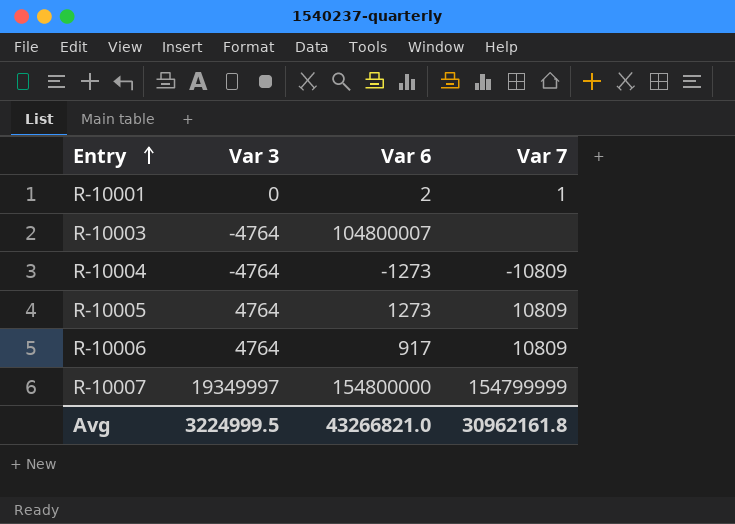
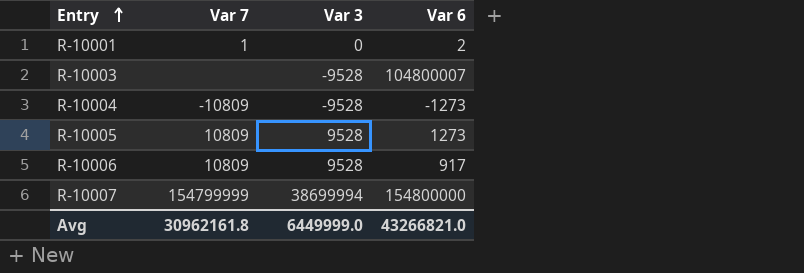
column Var 7 | position: 4 -> 2
R-10003 | Var 3: -4764 -> -9528
R-10004 | Var 3: -4764 -> -9528
R-10005 | Var 3: 4764 -> 9528
R-10006 | Var 3: 4764 -> 9528
R-10007 | Var 3: 19349997 -> 38699994
Avg | Var 3: 3224999.5 -> 6449999.0

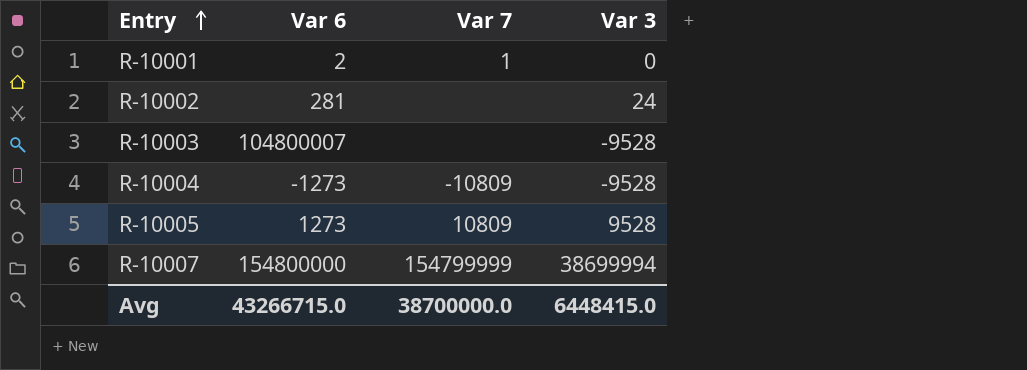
column Var 6 | position: 4 -> 2
row R-10006: 10809 | 9528 | 917 -> none
row R-10002: none -> 281 | none | 24
Avg | Var 6: 43266821.0 -> 43266715.0
Avg | Var 7: 30962161.8 -> 38700000.0
Avg | Var 3: 6449999.0 -> 6448415.0

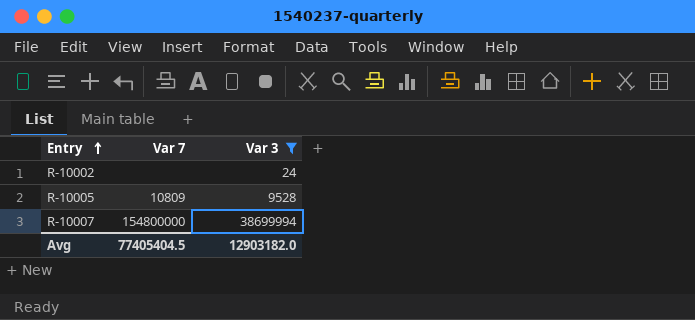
filter: none -> Var 3 >= 24
column Var 6 | position: 2 -> none
R-10007 | Var 7: 154799999 -> 154800000
Avg | Var 7: 38700000.0 -> 77405404.5
Avg | Var 3: 6448415.0 -> 12903182.0

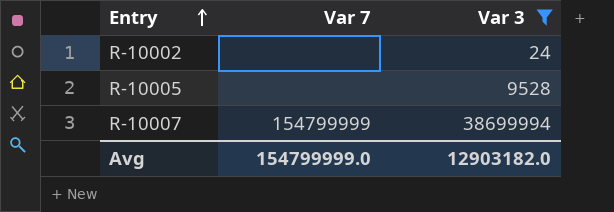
R-10005 | Var 7: 10809 -> none
R-10007 | Var 7: 154800000 -> 154799999
Avg | Var 7: 77405404.5 -> 154799999.0

